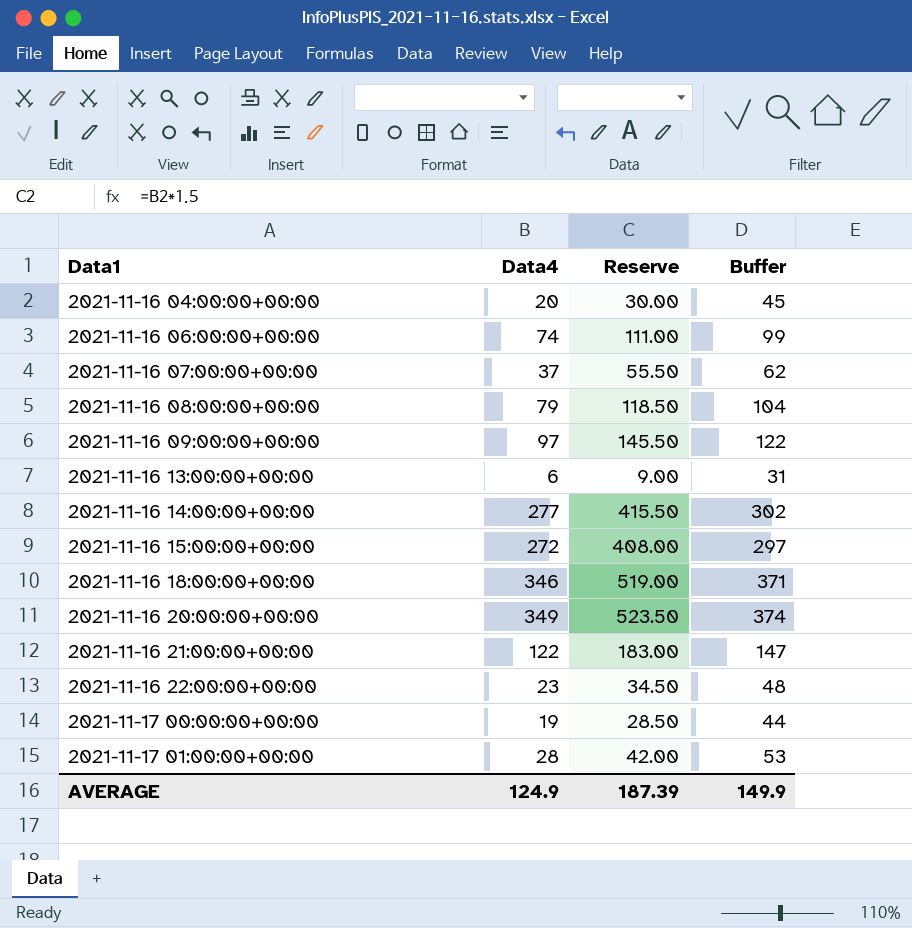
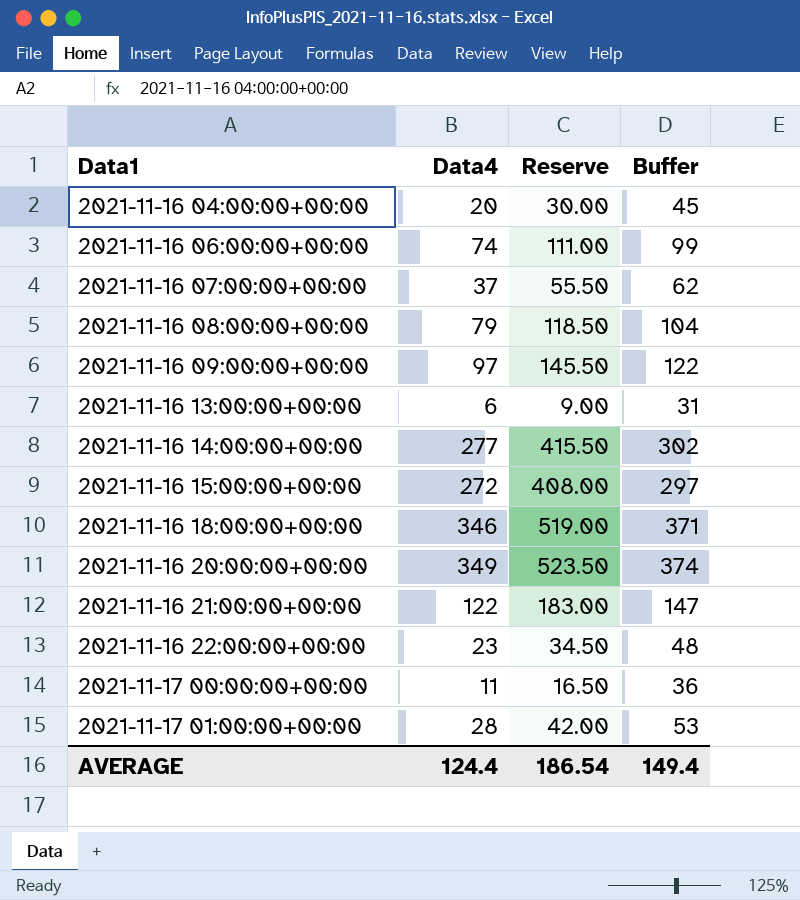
2021-11-17 00:00:00+00:00 | Data4: 19 -> 11
2021-11-17 00:00:00+00:00 | Reserve: 28.50 -> 16.50
2021-11-17 00:00:00+00:00 | Buffer: 44 -> 36
AVERAGE | Data4: 124.9 -> 124.4
AVERAGE | Reserve: 187.39 -> 186.54
AVERAGE | Buffer: 149.9 -> 149.4

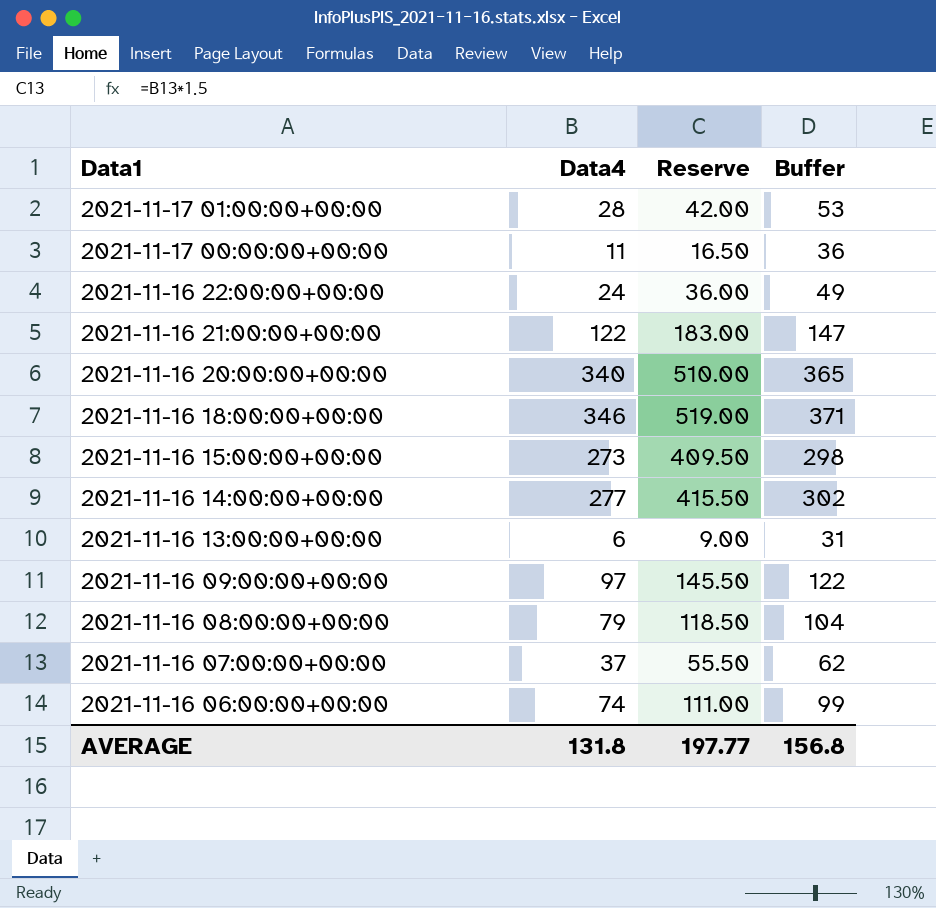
row order: Data1 ascending -> Data1 descending
row 2021-11-16 04:00:00+00:00: 20 | 30.00 | 45 -> none
2021-11-16 22:00:00+00:00 | Data4: 23 -> 24
2021-11-16 22:00:00+00:00 | Reserve: 34.50 -> 36.00
2021-11-16 22:00:00+00:00 | Buffer: 48 -> 49
2021-11-16 20:00:00+00:00 | Data4: 349 -> 340
2021-11-16 20:00:00+00:00 | Reserve: 523.50 -> 510.00
2021-11-16 20:00:00+00:00 | Buffer: 374 -> 365
2021-11-16 15:00:00+00:00 | Data4: 272 -> 273
2021-11-16 15:00:00+00:00 | Reserve: 408.00 -> 409.50
2021-11-16 15:00:00+00:00 | Buffer: 297 -> 298
AVERAGE | Data4: 124.4 -> 131.8
AVERAGE | Reserve: 186.54 -> 197.77
AVERAGE | Buffer: 149.4 -> 156.8

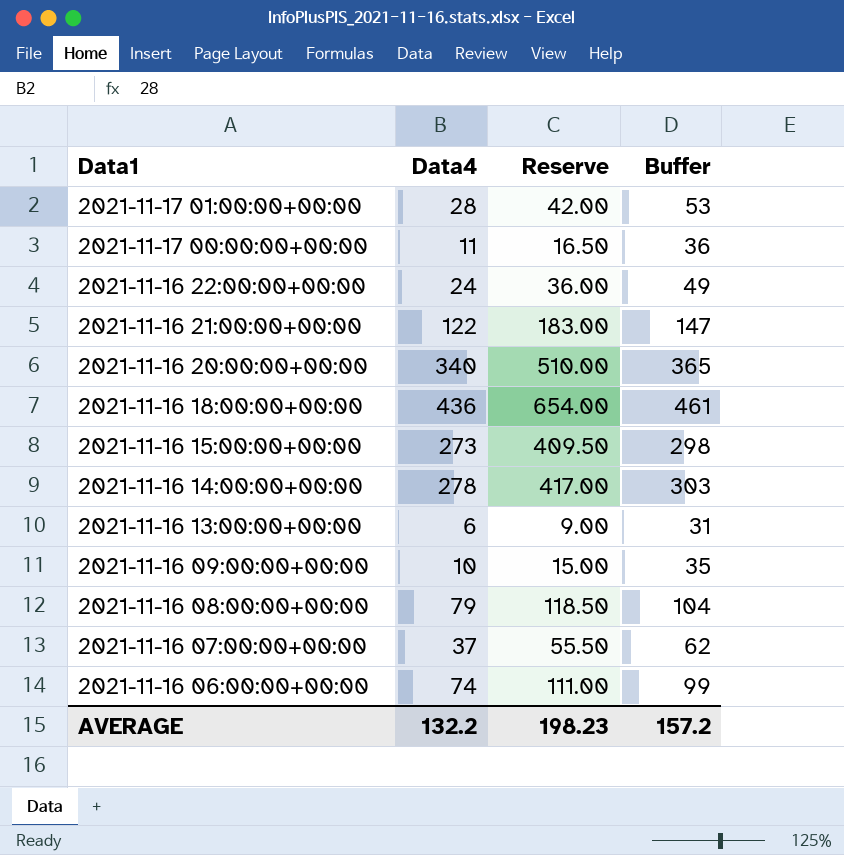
2021-11-16 18:00:00+00:00 | Data4: 346 -> 436
2021-11-16 18:00:00+00:00 | Reserve: 519.00 -> 654.00
2021-11-16 18:00:00+00:00 | Buffer: 371 -> 461
2021-11-16 14:00:00+00:00 | Data4: 277 -> 278
2021-11-16 14:00:00+00:00 | Reserve: 415.50 -> 417.00
2021-11-16 14:00:00+00:00 | Buffer: 302 -> 303
2021-11-16 09:00:00+00:00 | Data4: 97 -> 10
2021-11-16 09:00:00+00:00 | Reserve: 145.50 -> 15.00
2021-11-16 09:00:00+00:00 | Buffer: 122 -> 35
AVERAGE | Data4: 131.8 -> 132.2
AVERAGE | Reserve: 197.77 -> 198.23
AVERAGE | Buffer: 156.8 -> 157.2

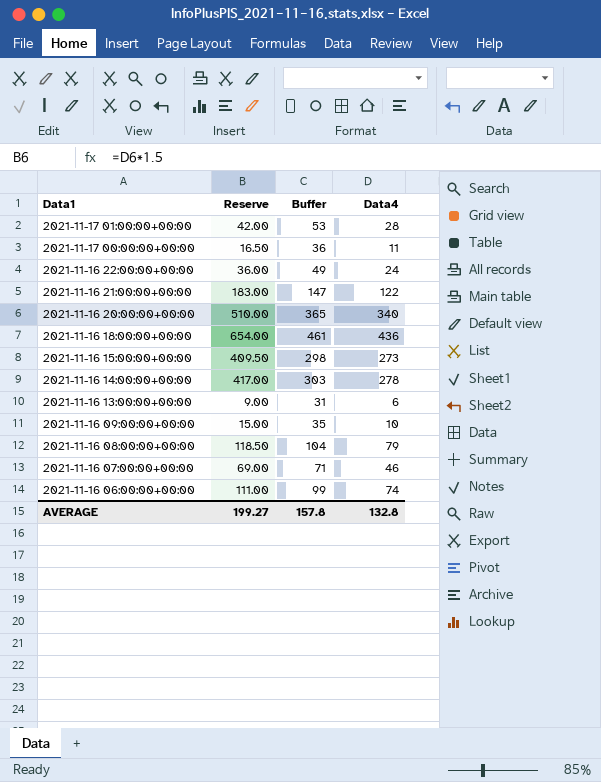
column Data4 | position: 2 -> 4
2021-11-16 07:00:00+00:00 | Reserve: 55.50 -> 69.00
2021-11-16 07:00:00+00:00 | Buffer: 62 -> 71
2021-11-16 07:00:00+00:00 | Data4: 37 -> 46
AVERAGE | Reserve: 198.23 -> 199.27
AVERAGE | Buffer: 157.2 -> 157.8
AVERAGE | Data4: 132.2 -> 132.8

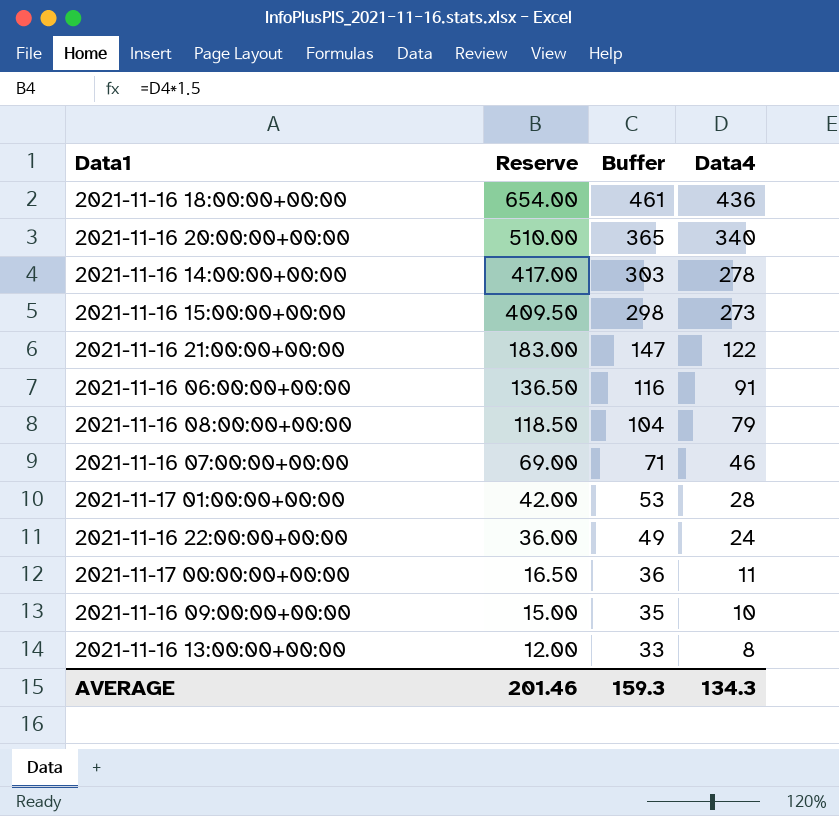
row order: Data1 descending -> Reserve descending
2021-11-16 06:00:00+00:00 | Reserve: 111.00 -> 136.50
2021-11-16 06:00:00+00:00 | Buffer: 99 -> 116
2021-11-16 06:00:00+00:00 | Data4: 74 -> 91
2021-11-16 13:00:00+00:00 | Reserve: 9.00 -> 12.00
2021-11-16 13:00:00+00:00 | Buffer: 31 -> 33
2021-11-16 13:00:00+00:00 | Data4: 6 -> 8
AVERAGE | Reserve: 199.27 -> 201.46
AVERAGE | Buffer: 157.8 -> 159.3
AVERAGE | Data4: 132.8 -> 134.3

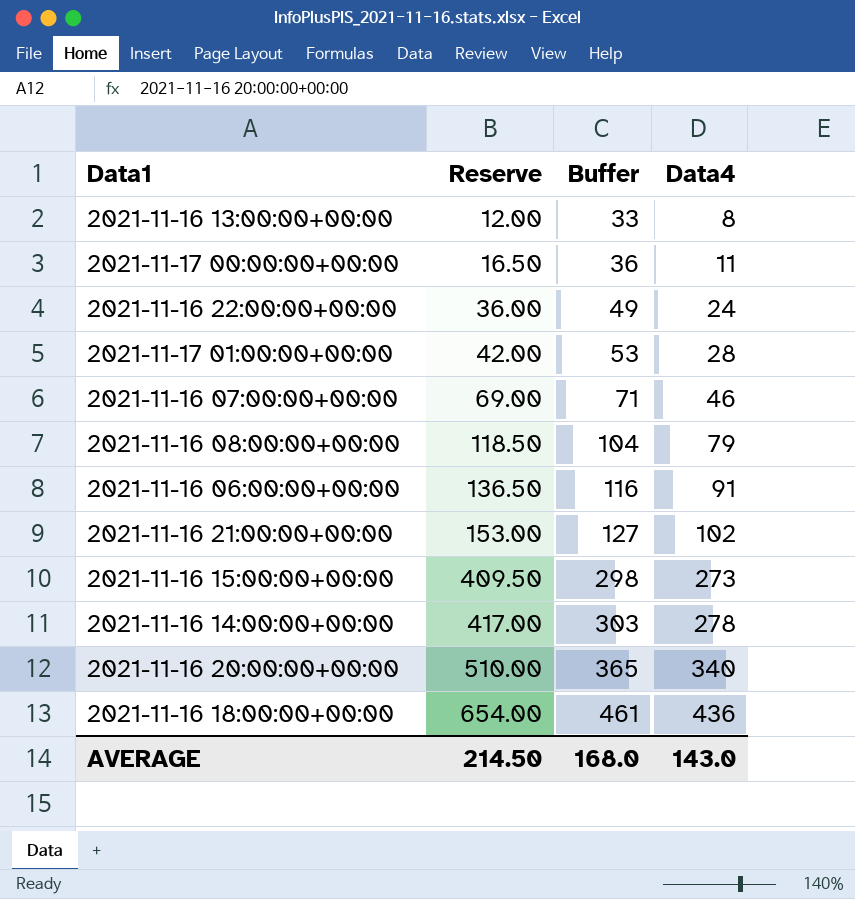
row order: Reserve descending -> Reserve ascending
row 2021-11-16 09:00:00+00:00: 15.00 | 35 | 10 -> none
2021-11-16 21:00:00+00:00 | Reserve: 183.00 -> 153.00
2021-11-16 21:00:00+00:00 | Buffer: 147 -> 127
2021-11-16 21:00:00+00:00 | Data4: 122 -> 102
AVERAGE | Reserve: 201.46 -> 214.50
AVERAGE | Buffer: 159.3 -> 168.0
AVERAGE | Data4: 134.3 -> 143.0

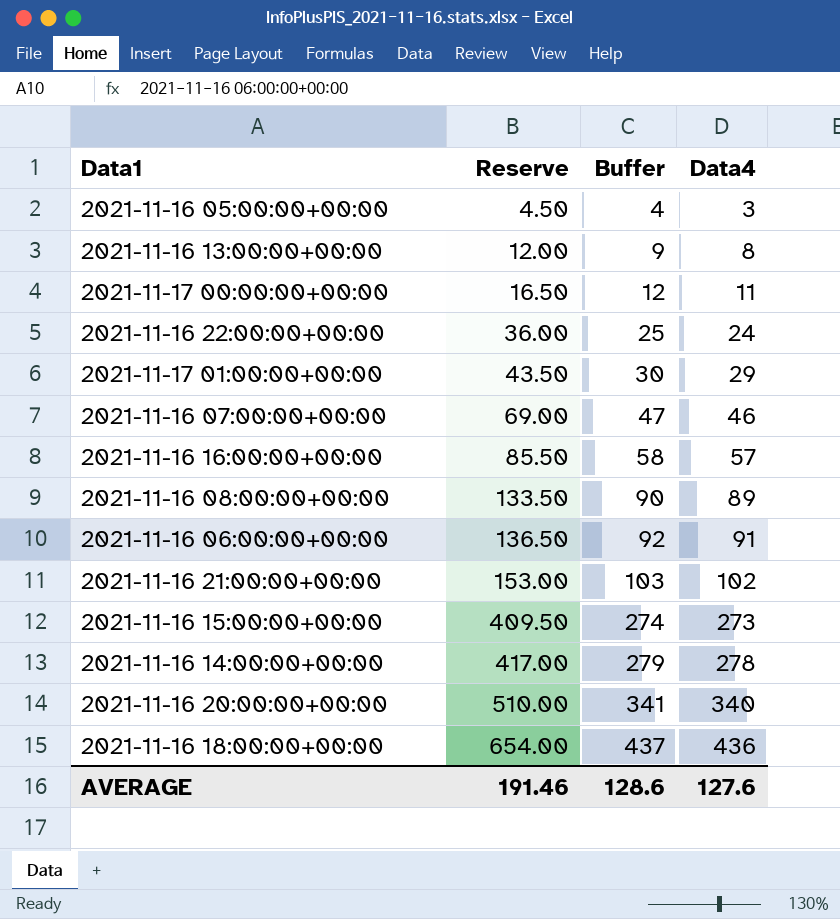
column Buffer | formula: [Data4] + 25 -> [Data4] + 1
row 2021-11-16 05:00:00+00:00: none -> 4.50 | 4 | 3
2021-11-17 01:00:00+00:00 | Reserve: 42.00 -> 43.50
2021-11-17 01:00:00+00:00 | Data4: 28 -> 29
row 2021-11-16 16:00:00+00:00: none -> 85.50 | 58 | 57
2021-11-16 08:00:00+00:00 | Reserve: 118.50 -> 133.50
2021-11-16 08:00:00+00:00 | Data4: 79 -> 89
AVERAGE | Reserve: 214.50 -> 191.46
AVERAGE | Buffer: 168.0 -> 128.6
AVERAGE | Data4: 143.0 -> 127.6

